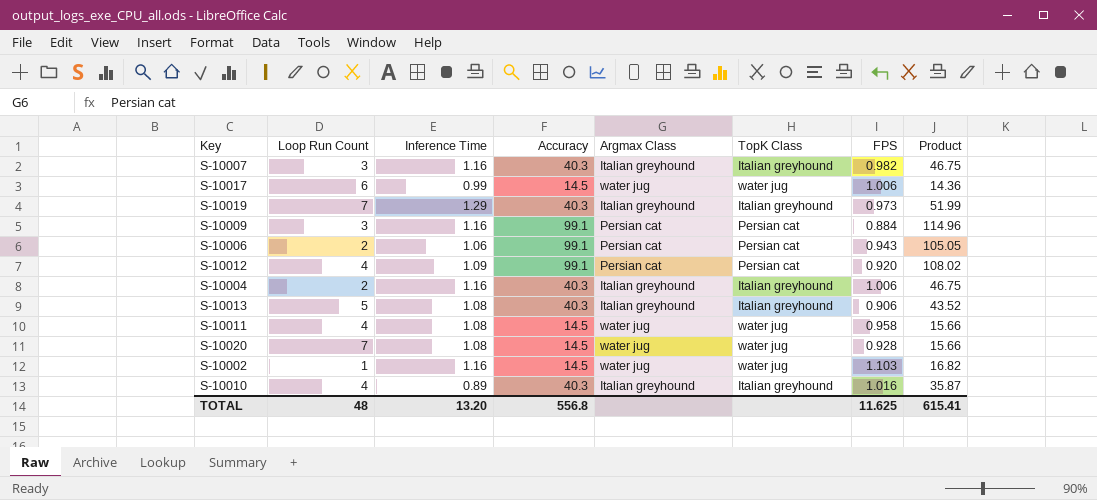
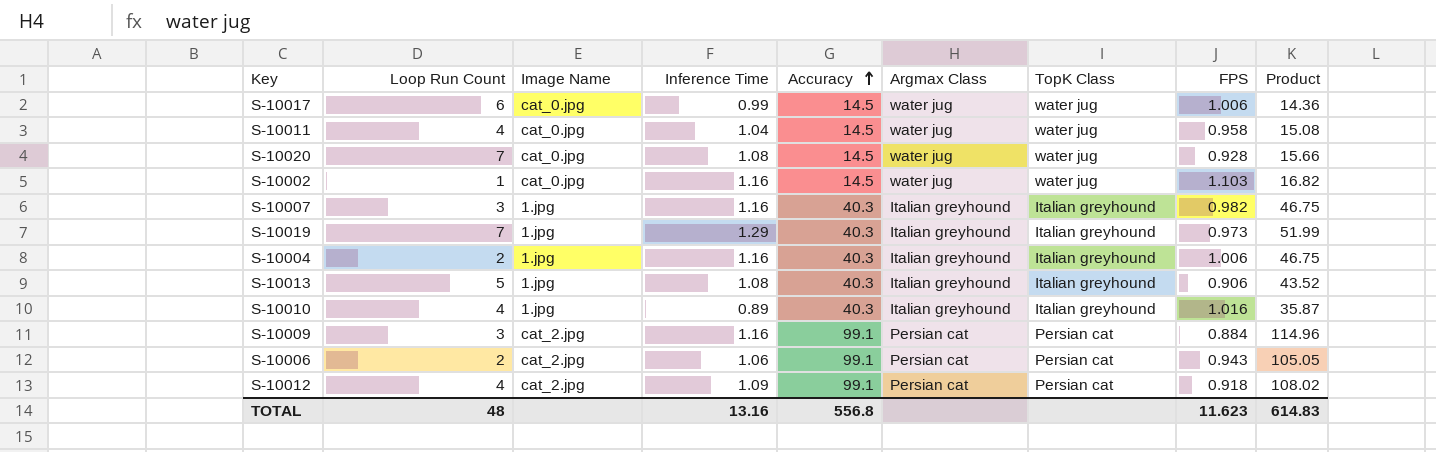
row order: none -> Accuracy ascending
column Image Name | position: none -> 3
S-10011 | Inference Time: 1.08 -> 1.04
S-10011 | Product: 15.66 -> 15.08
S-10012 | FPS: 0.920 -> 0.918
TOTAL | Inference Time: 13.20 -> 13.16
TOTAL | FPS: 11.625 -> 11.623
TOTAL | Product: 615.41 -> 614.83

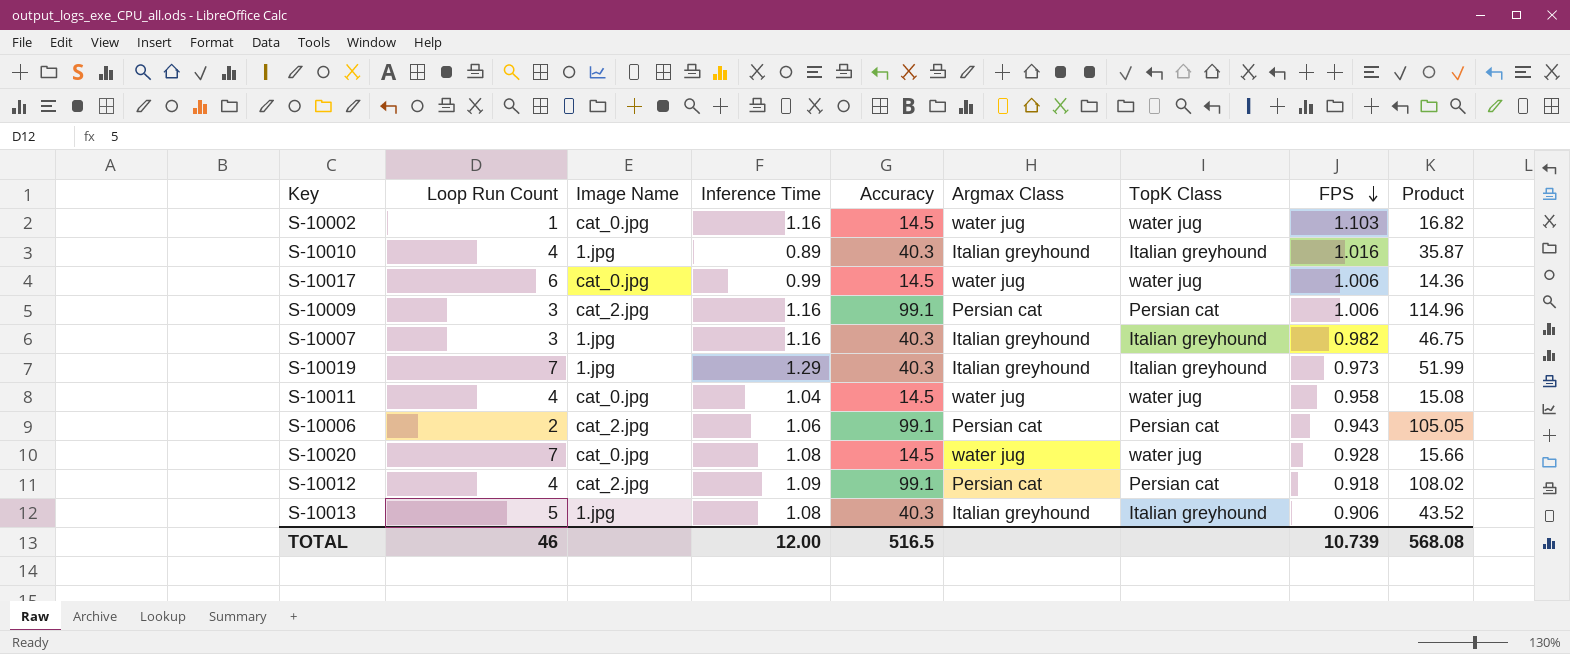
row order: Accuracy ascending -> FPS descending
row S-10004: 2 | 1.jpg | 1.16 | 40.3 | Italian greyhound | Italian greyhound | 1.006 | 46.75 -> none
S-10009 | FPS: 0.884 -> 1.006
TOTAL | Loop Run Count: 48 -> 46
TOTAL | Inference Time: 13.16 -> 12.00
TOTAL | Accuracy: 556.8 -> 516.5
TOTAL | FPS: 11.623 -> 10.739
TOTAL | Product: 614.83 -> 568.08

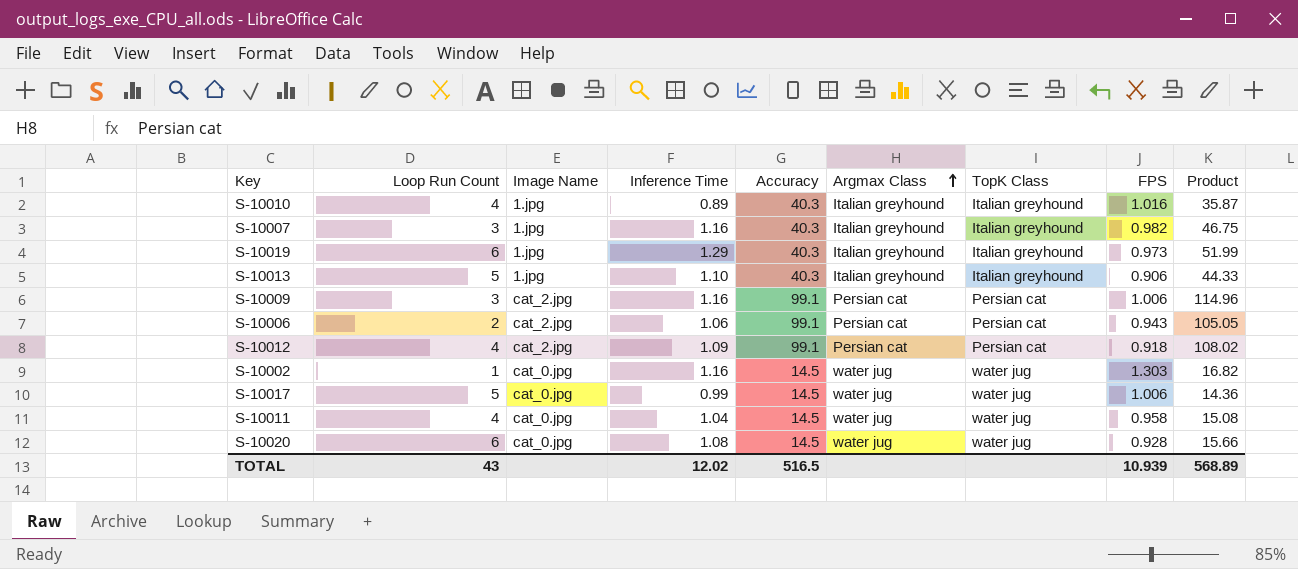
row order: FPS descending -> Argmax Class ascending
S-10019 | Loop Run Count: 7 -> 6
S-10013 | Inference Time: 1.08 -> 1.10
S-10013 | Product: 43.52 -> 44.33
S-10002 | FPS: 1.103 -> 1.303
S-10017 | Loop Run Count: 6 -> 5
S-10020 | Loop Run Count: 7 -> 6
TOTAL | Loop Run Count: 46 -> 43
TOTAL | Inference Time: 12.00 -> 12.02
TOTAL | FPS: 10.739 -> 10.939
TOTAL | Product: 568.08 -> 568.89

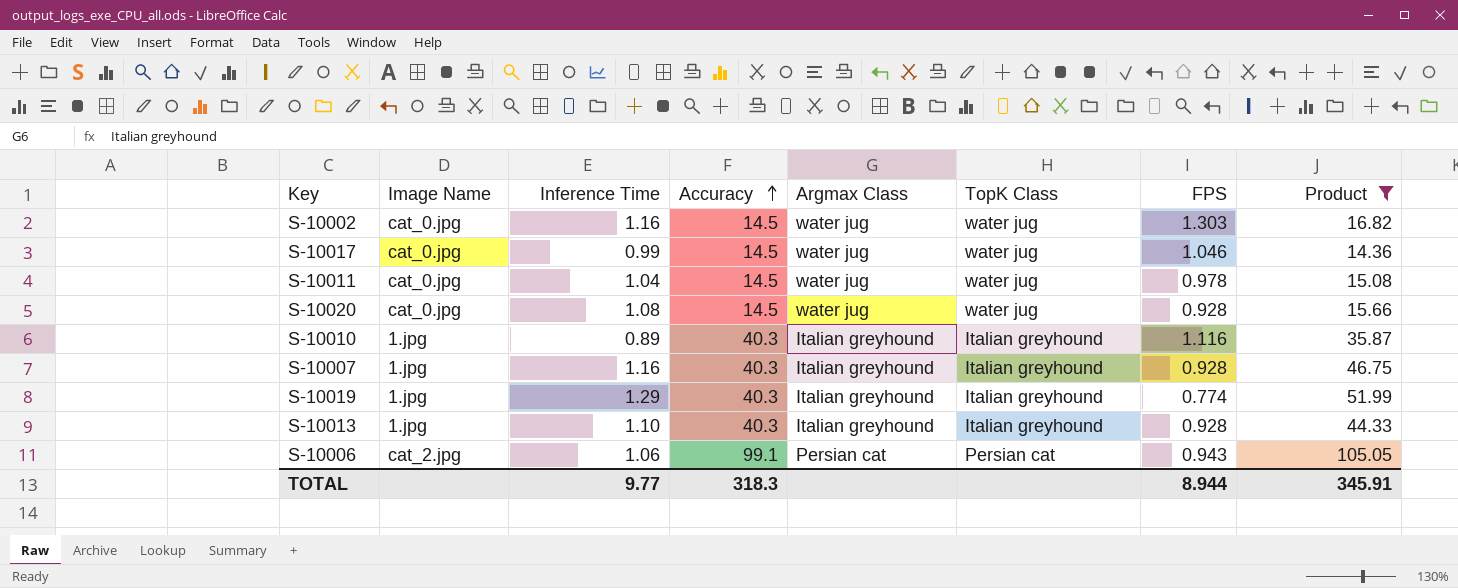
filter: none -> Product <= 105.05
row order: Argmax Class ascending -> Accuracy ascending
column Loop Run Count | position: 2 -> none
S-10017 | FPS: 1.006 -> 1.046
S-10011 | FPS: 0.958 -> 0.978
S-10010 | FPS: 1.016 -> 1.116
S-10007 | FPS: 0.982 -> 0.928
S-10019 | FPS: 0.973 -> 0.774
S-10013 | FPS: 0.906 -> 0.928
TOTAL | Inference Time: 12.02 -> 9.77
TOTAL | Accuracy: 516.5 -> 318.3
TOTAL | FPS: 10.939 -> 8.944
TOTAL | Product: 568.89 -> 345.91

